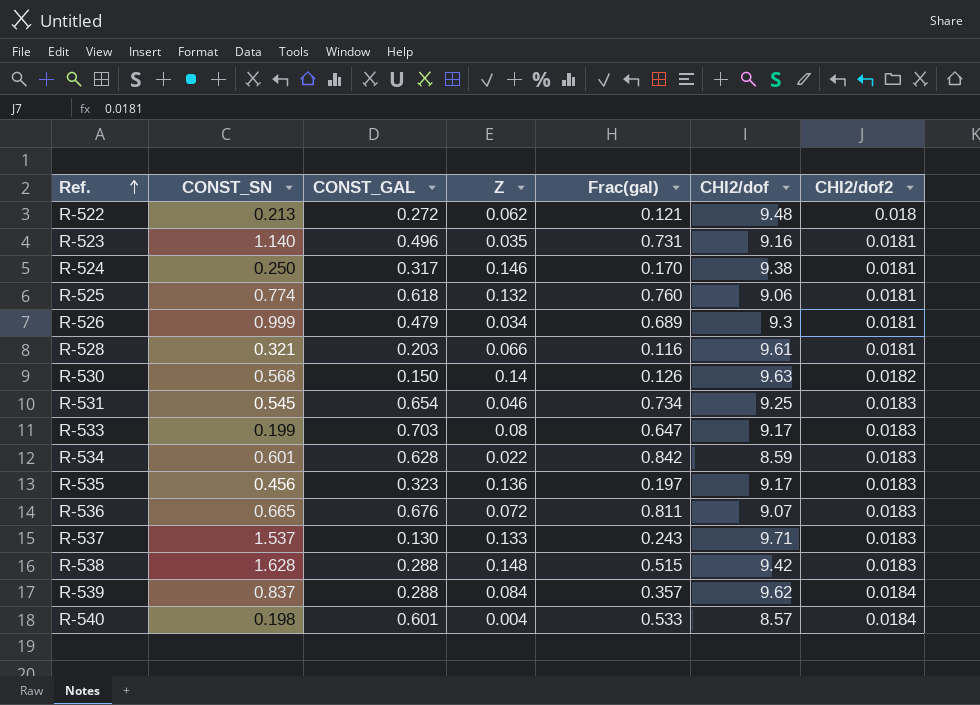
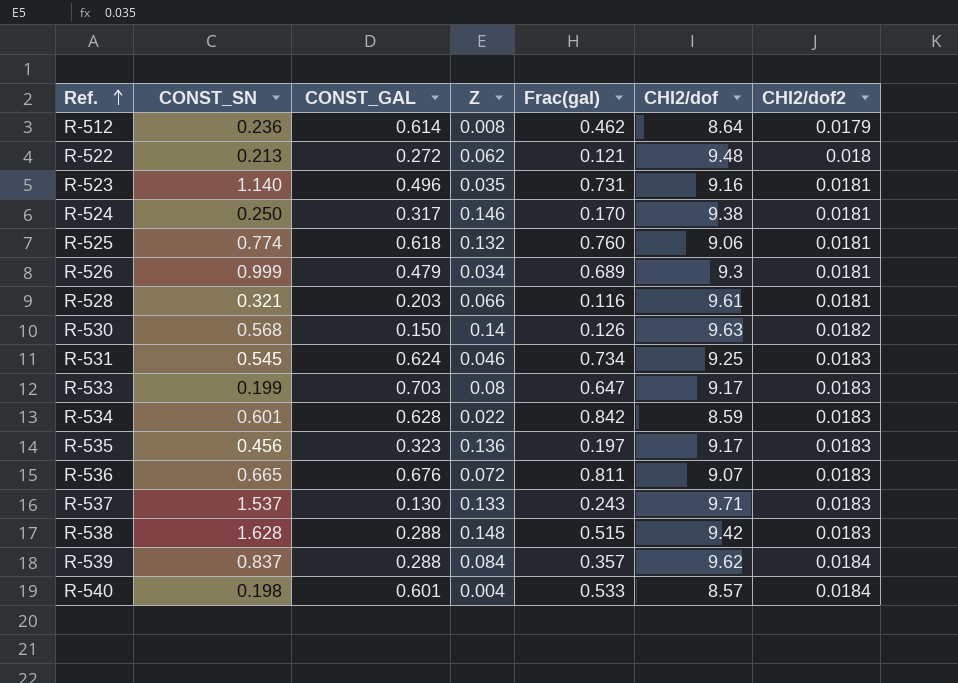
row R-512: none -> 0.236 | 0.614 | 0.008 | 0.462 | 8.64 | 0.0179
R-531 | CONST_GAL: 0.654 -> 0.624

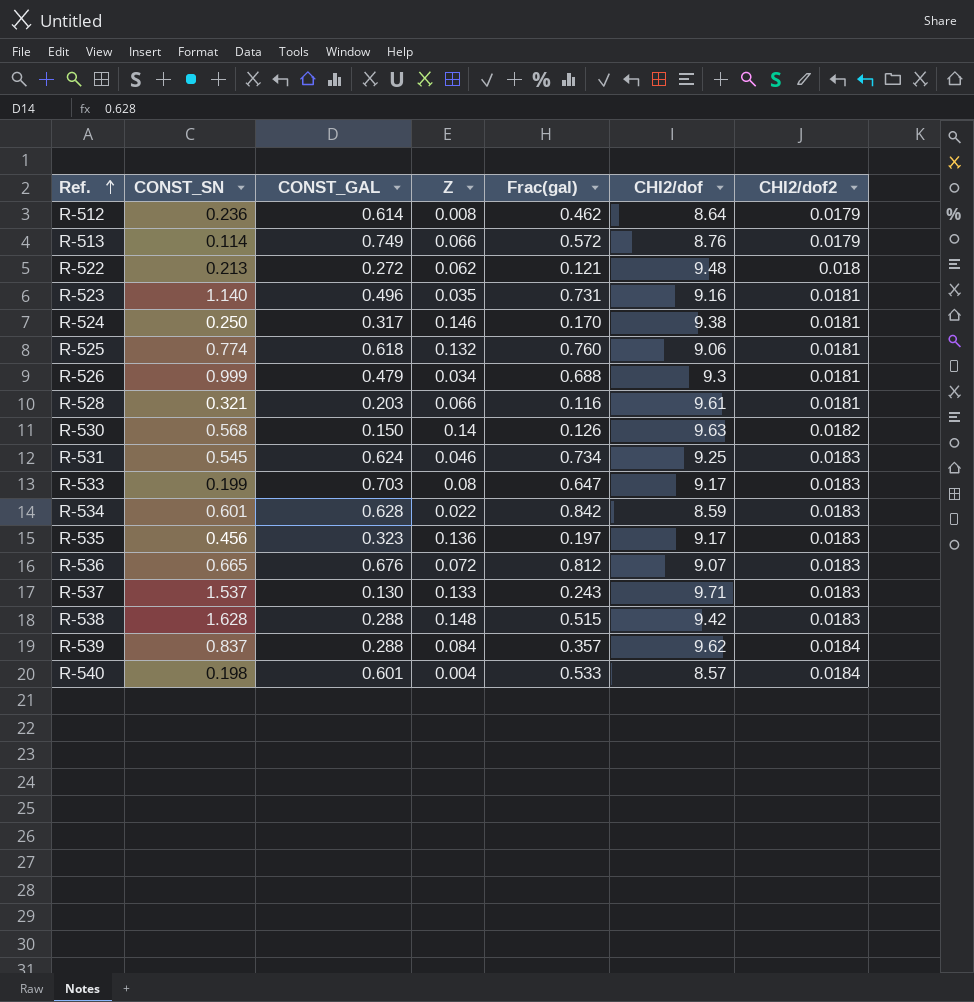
row R-513: none -> 0.114 | 0.749 | 0.066 | 0.572 | 8.76 | 0.0179
R-526 | Frac(gal): 0.689 -> 0.688
R-536 | Frac(gal): 0.811 -> 0.812

